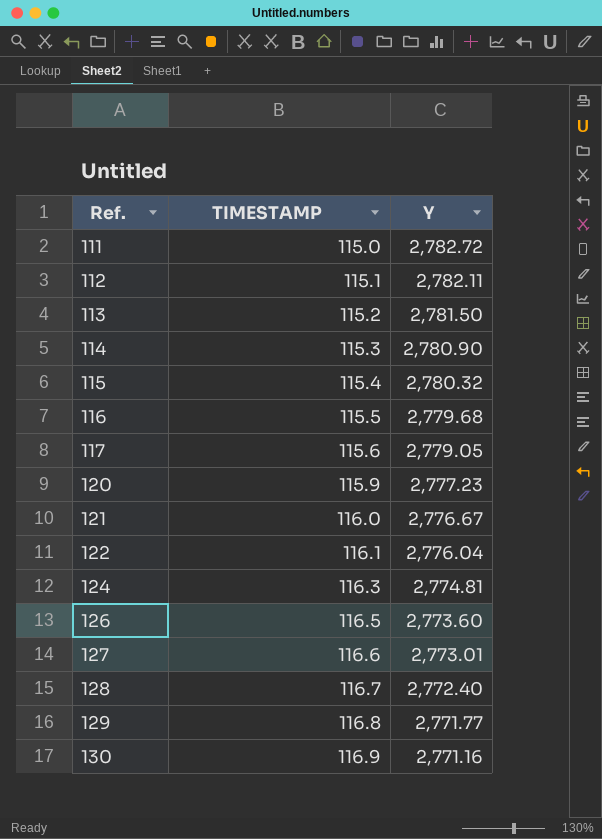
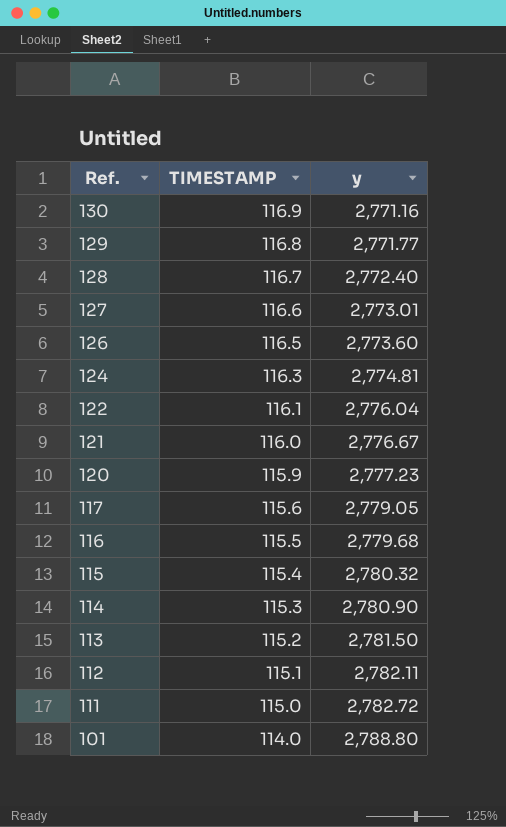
row order: Ref. ascending -> Ref. descending
column name: Y -> y
row 101: none -> 114.0 | 2,788.80

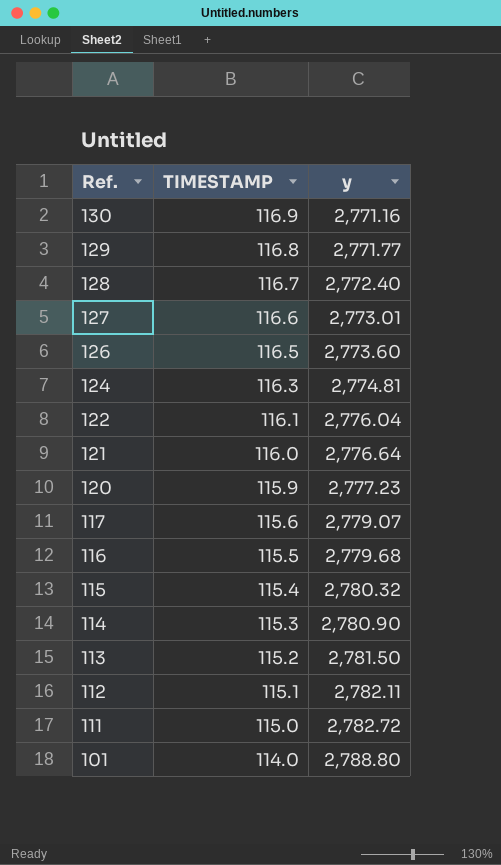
121 | y: 2,776.67 -> 2,776.64
117 | y: 2,779.05 -> 2,779.07

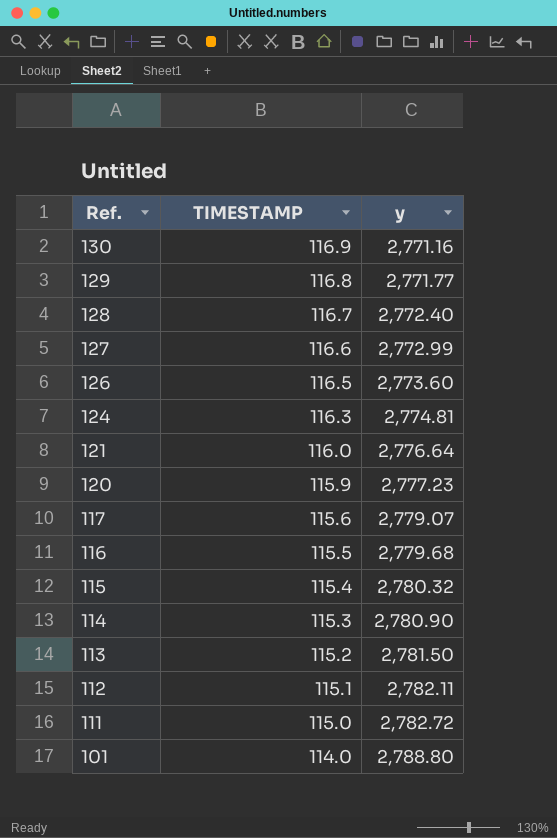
row 122: 116.1 | 2,776.04 -> none
127 | y: 2,773.01 -> 2,772.99

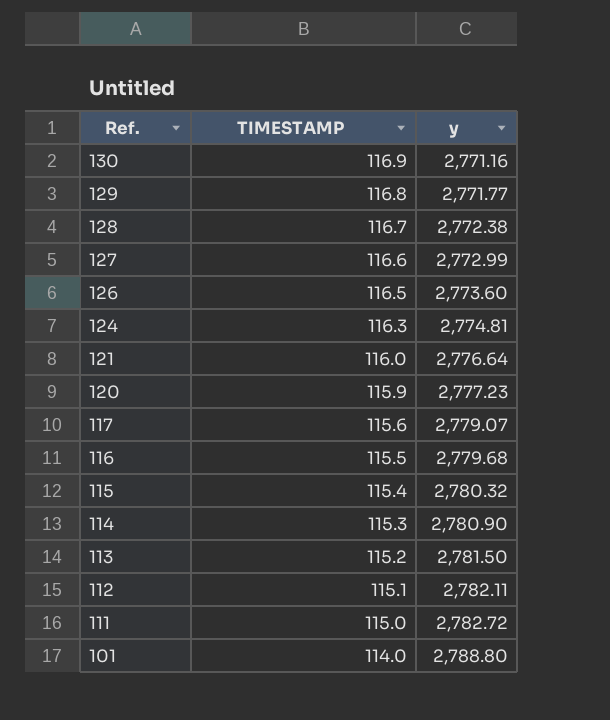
128 | y: 2,772.40 -> 2,772.38

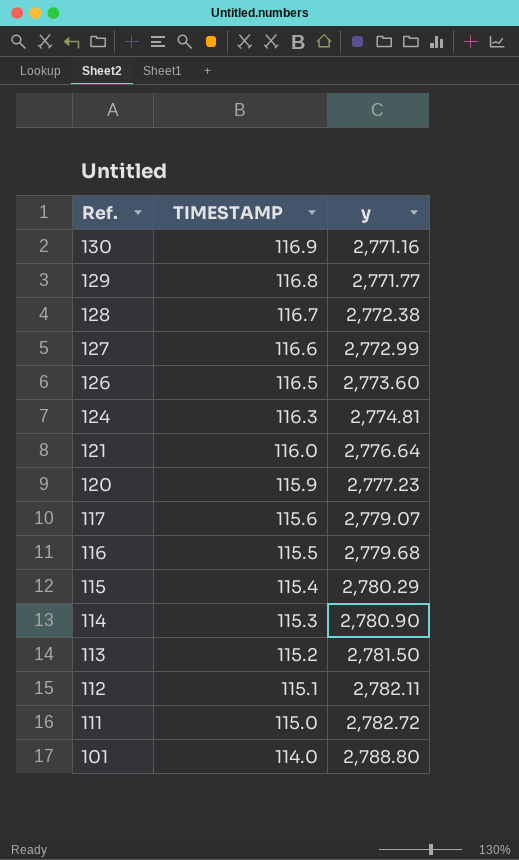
115 | y: 2,780.32 -> 2,780.29

